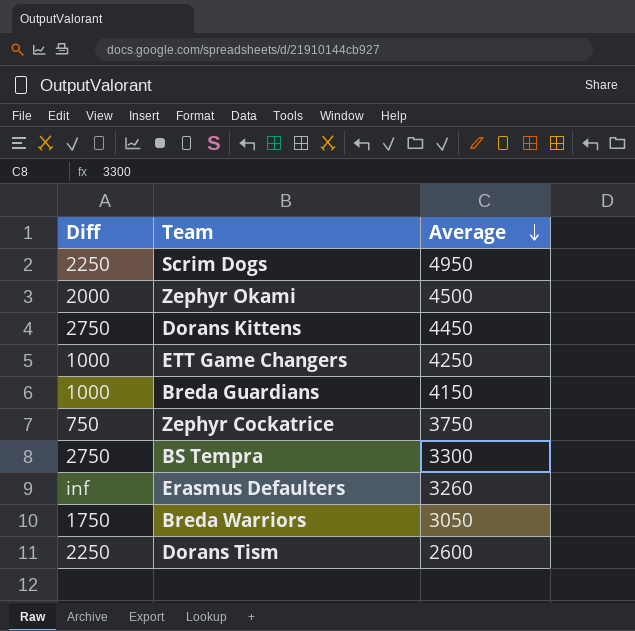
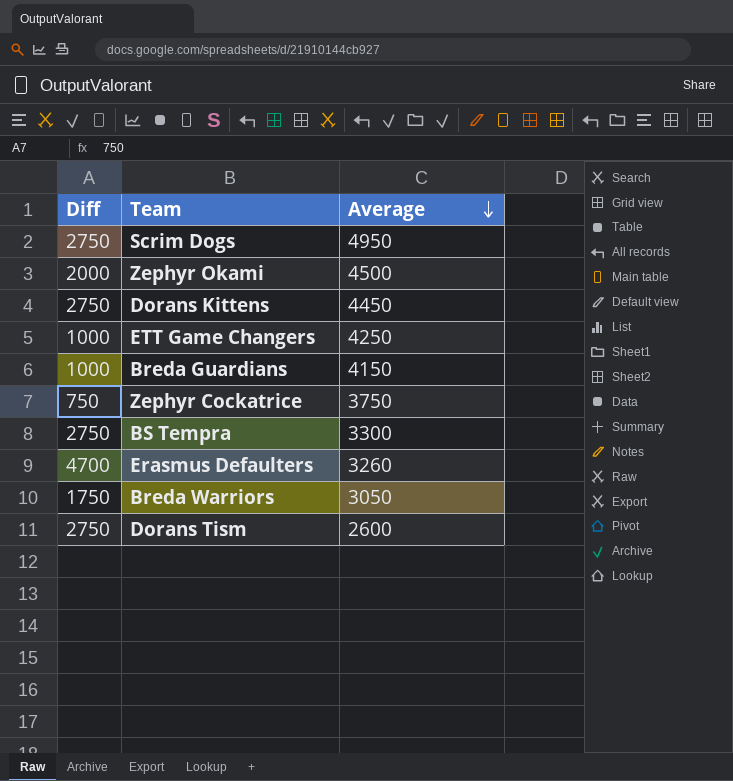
Scrim Dogs | Diff: 2250 -> 2750
Erasmus Defaulters | Diff: inf -> 4700
Dorans Tism | Diff: 2250 -> 2750

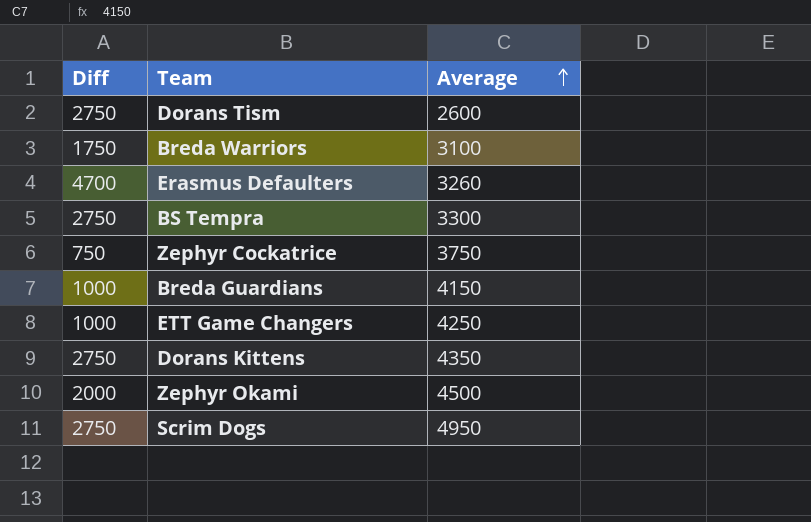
row order: Average descending -> Average ascending
Breda Warriors | Average: 3050 -> 3100
Dorans Kittens | Average: 4450 -> 4350

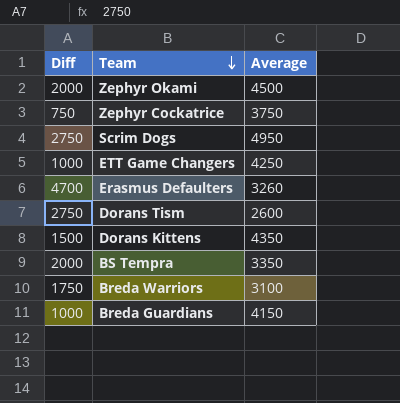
row order: Average ascending -> Team descending
Dorans Kittens | Diff: 2750 -> 1500
BS Tempra | Diff: 2750 -> 2000
BS Tempra | Average: 3300 -> 3350

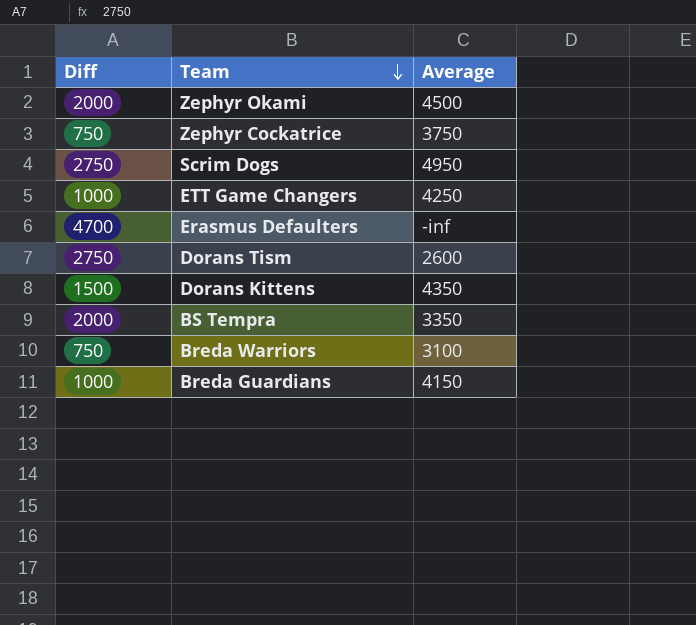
Erasmus Defaulters | Average: 3260 -> -inf
Breda Warriors | Diff: 1750 -> 750

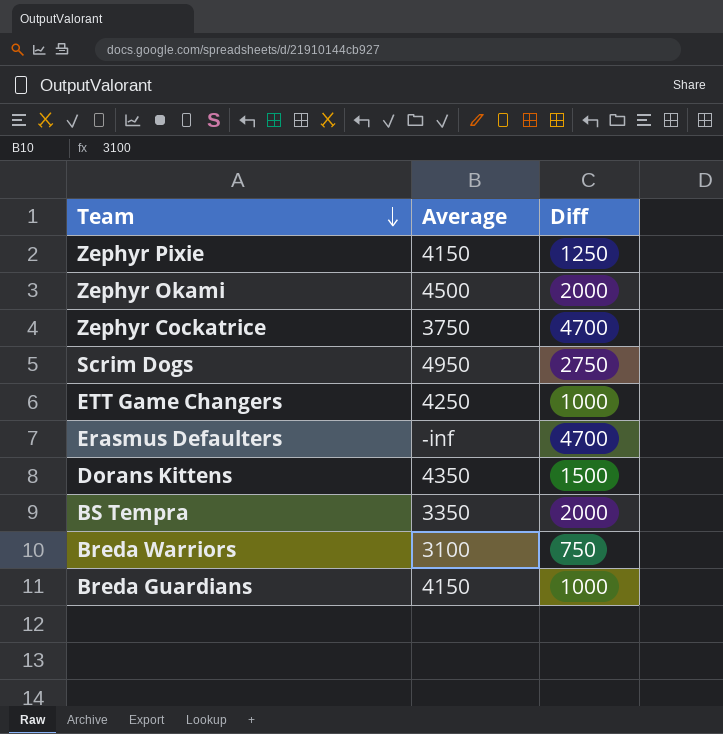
column Diff | position: 1 -> 3
row Dorans Tism: 2750 | 2600 -> none
row Zephyr Pixie: none -> 4150 | 1250
Zephyr Cockatrice | Diff: 750 -> 4700

